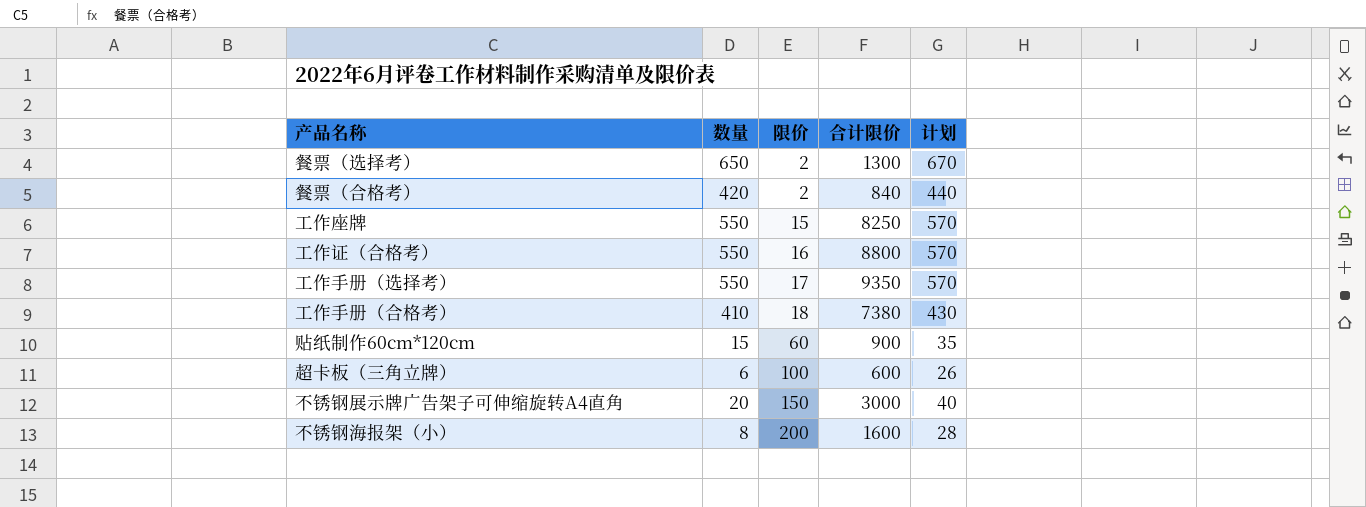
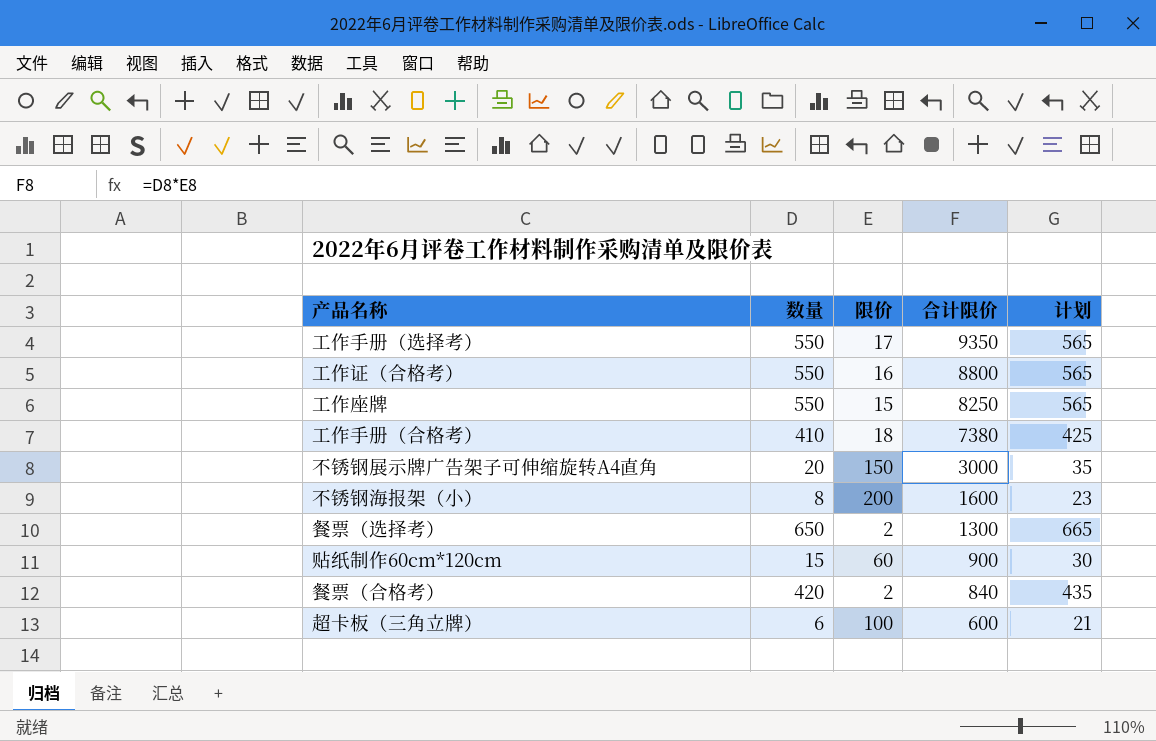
row order: 限价 ascending -> 合计限价 descending
column 计划 | formula: [数量] + 20 -> [数量] + 15

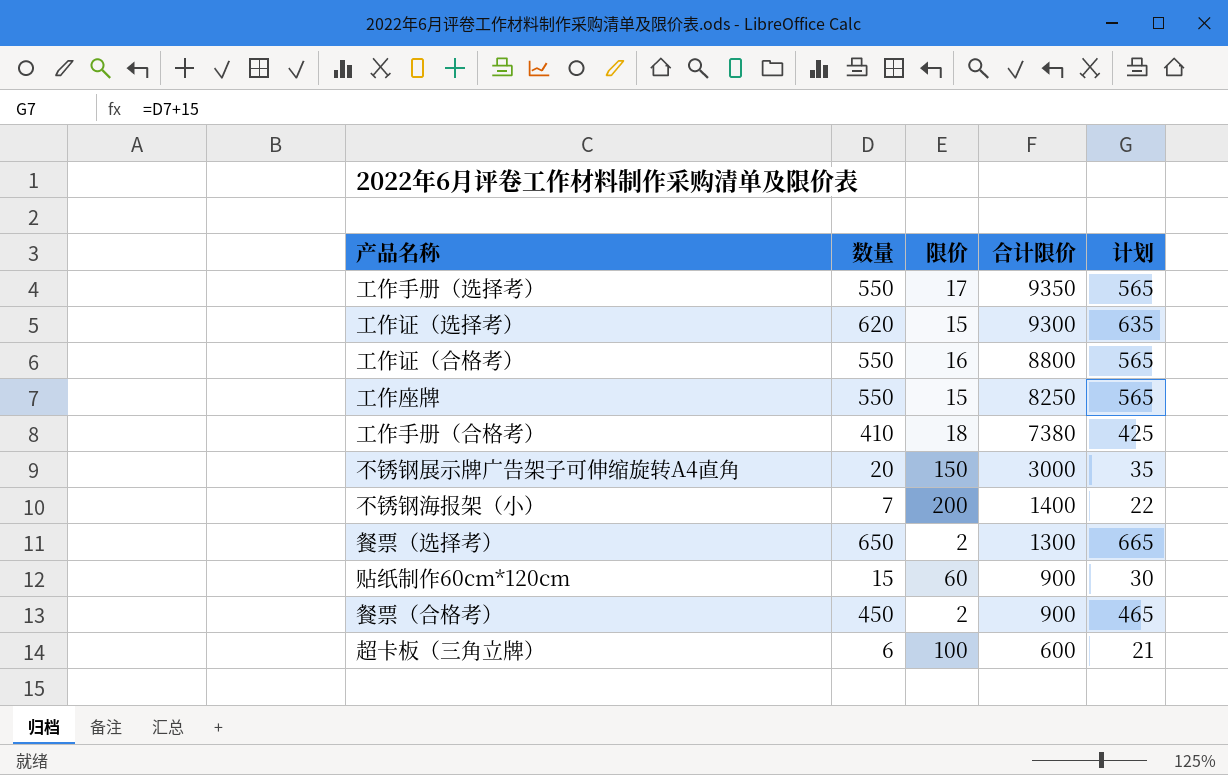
row 工作证（选择考）: none -> 620 | 15 | 9300 | 635
不锈钢海报架（小） | 数量: 8 -> 7
不锈钢海报架（小） | 合计限价: 1600 -> 1400
不锈钢海报架（小） | 计划: 23 -> 22
餐票（合格考） | 数量: 420 -> 450
餐票（合格考） | 合计限价: 840 -> 900
餐票（合格考） | 计划: 435 -> 465

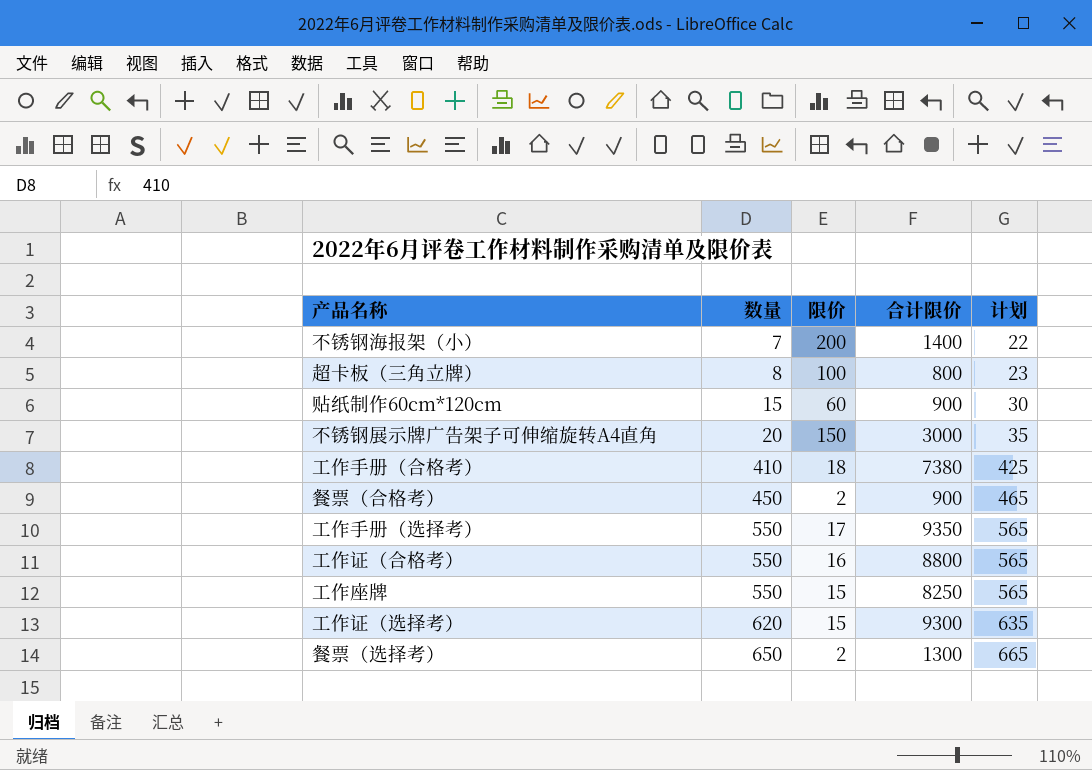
row order: 合计限价 descending -> 数量 ascending
超卡板（三角立牌） | 数量: 6 -> 8
超卡板（三角立牌） | 合计限价: 600 -> 800
超卡板（三角立牌） | 计划: 21 -> 23

